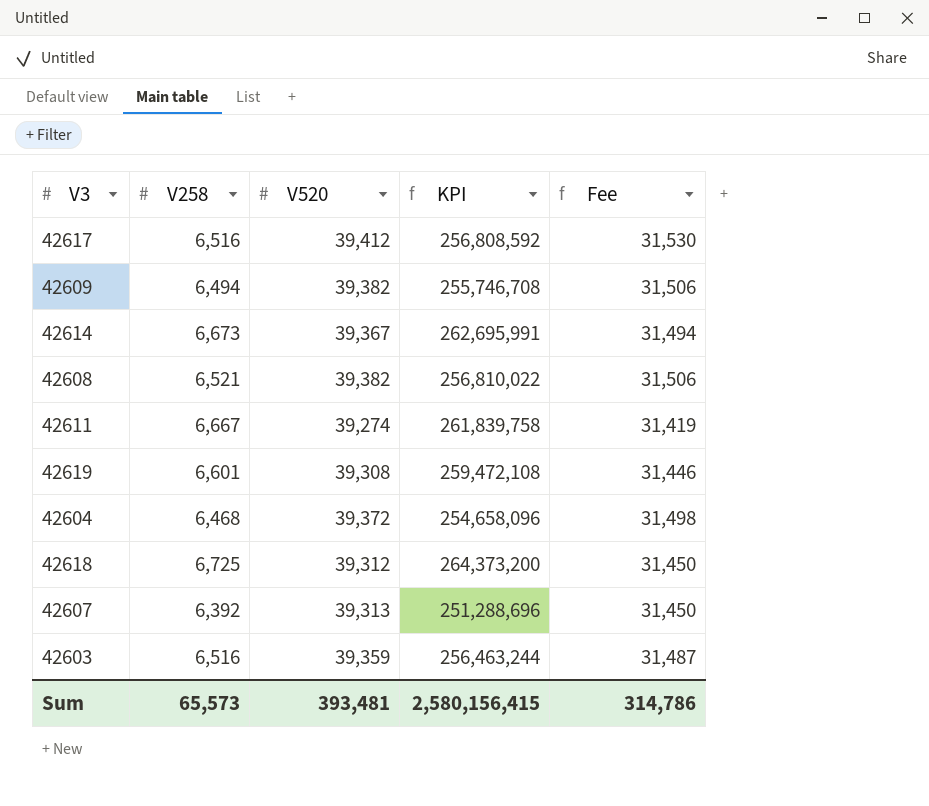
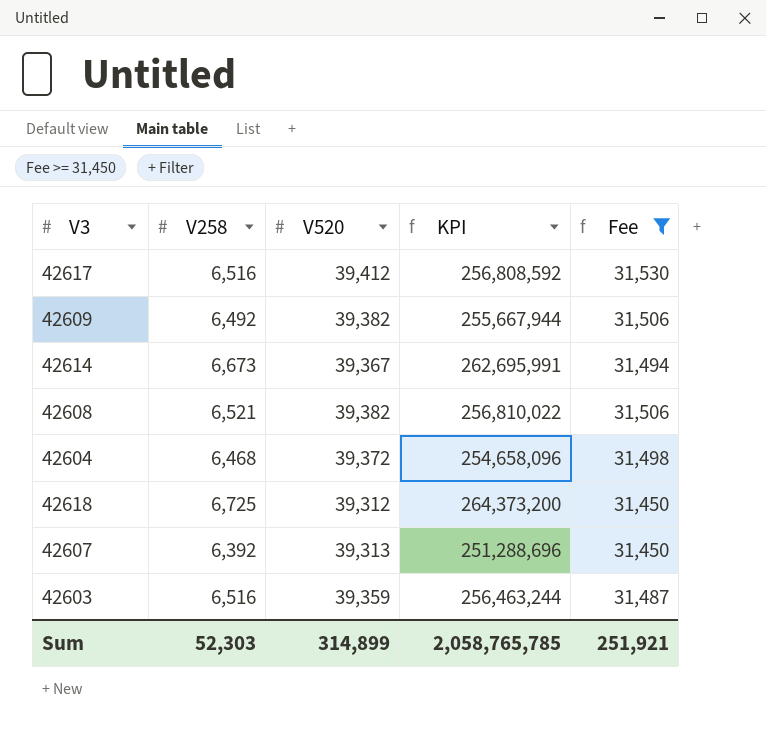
filter: none -> Fee >= 31,450
42609 | V258: 6,494 -> 6,492
42609 | KPI: 255,746,708 -> 255,667,944
Sum | V258: 65,573 -> 52,303
Sum | V520: 393,481 -> 314,899
Sum | KPI: 2,580,156,415 -> 2,058,765,785
Sum | Fee: 314,786 -> 251,921

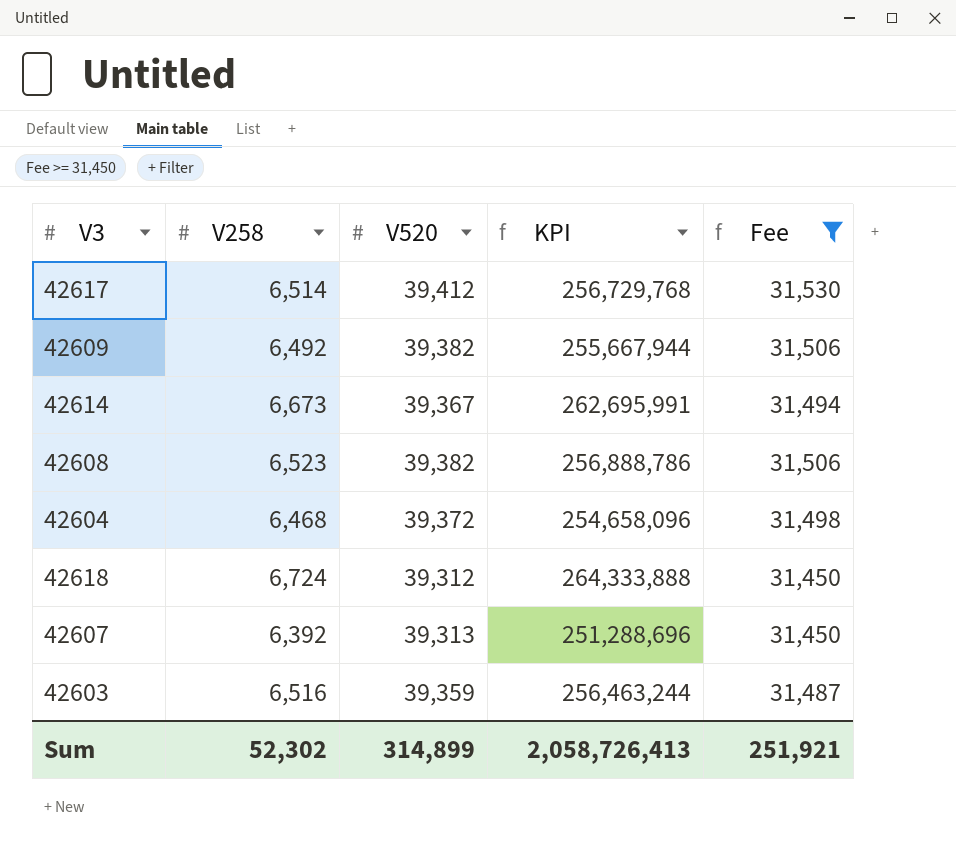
42617 | V258: 6,516 -> 6,514
42617 | KPI: 256,808,592 -> 256,729,768
42608 | V258: 6,521 -> 6,523
42608 | KPI: 256,810,022 -> 256,888,786
42618 | V258: 6,725 -> 6,724
42618 | KPI: 264,373,200 -> 264,333,888
Sum | V258: 52,303 -> 52,302
Sum | KPI: 2,058,765,785 -> 2,058,726,413

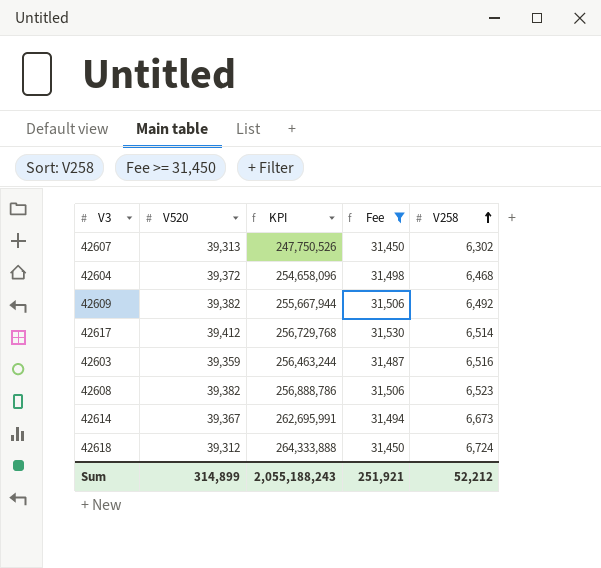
row order: none -> V258 ascending
column V258 | position: 2 -> 5
42607 | KPI: 251,288,696 -> 247,750,526
42607 | V258: 6,392 -> 6,302
Sum | KPI: 2,058,726,413 -> 2,055,188,243
Sum | V258: 52,302 -> 52,212

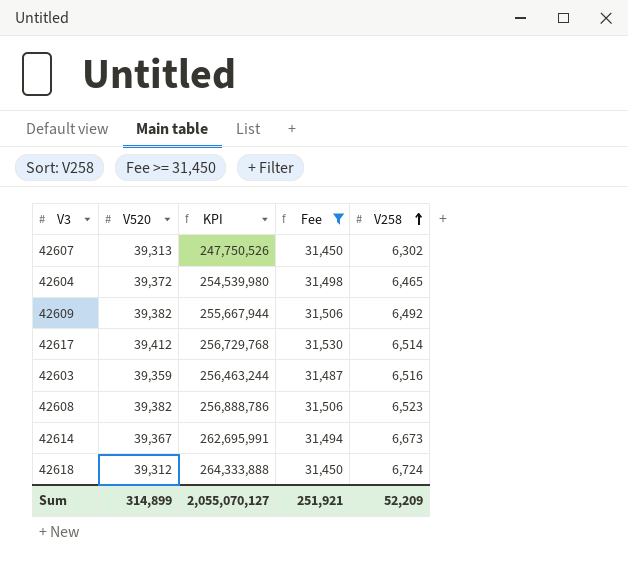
42604 | KPI: 254,658,096 -> 254,539,980
42604 | V258: 6,468 -> 6,465
Sum | KPI: 2,055,188,243 -> 2,055,070,127
Sum | V258: 52,212 -> 52,209

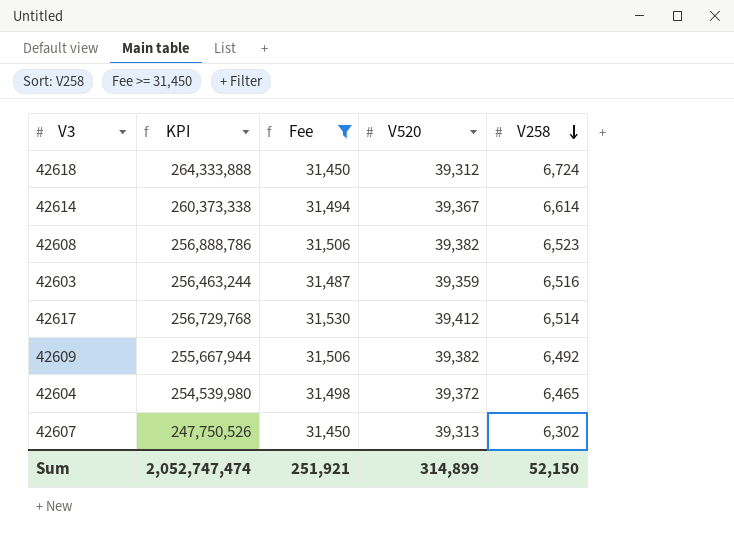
row order: V258 ascending -> V258 descending
column V520 | position: 2 -> 4
42614 | KPI: 262,695,991 -> 260,373,338
42614 | V258: 6,673 -> 6,614
Sum | KPI: 2,055,070,127 -> 2,052,747,474
Sum | V258: 52,209 -> 52,150

